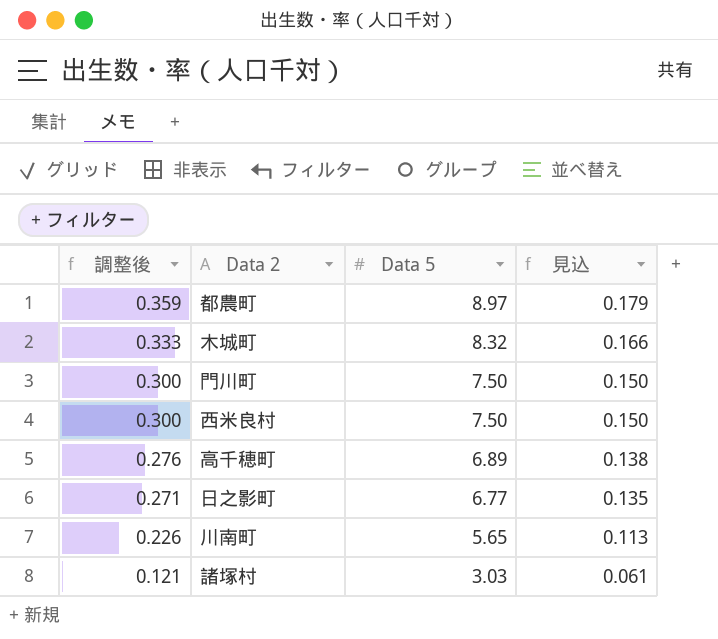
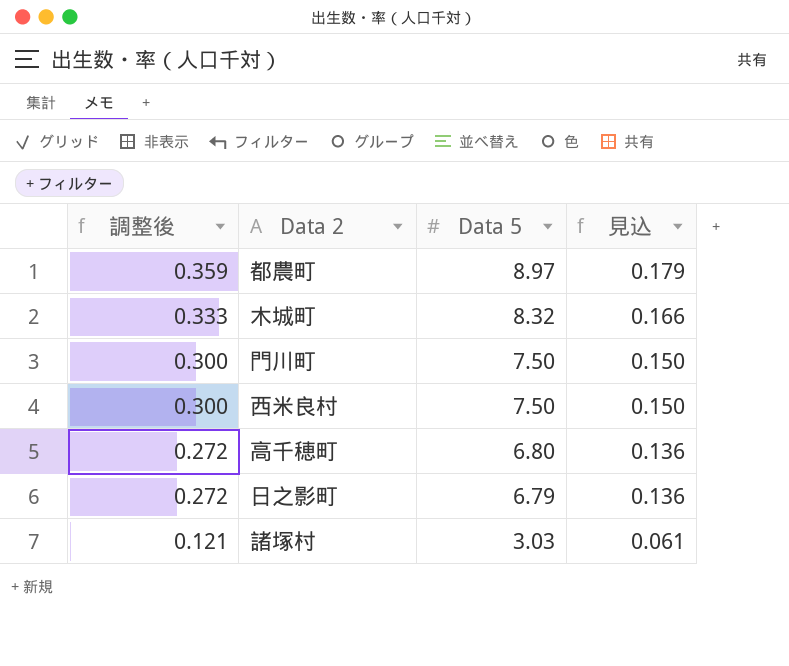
row 川南町: 0.226 | 5.65 | 0.113 -> none
高千穂町 | 調整後: 0.276 -> 0.272
高千穂町 | Data 5: 6.89 -> 6.80
高千穂町 | 見込: 0.138 -> 0.136
日之影町 | 調整後: 0.271 -> 0.272
日之影町 | Data 5: 6.77 -> 6.79
日之影町 | 見込: 0.135 -> 0.136

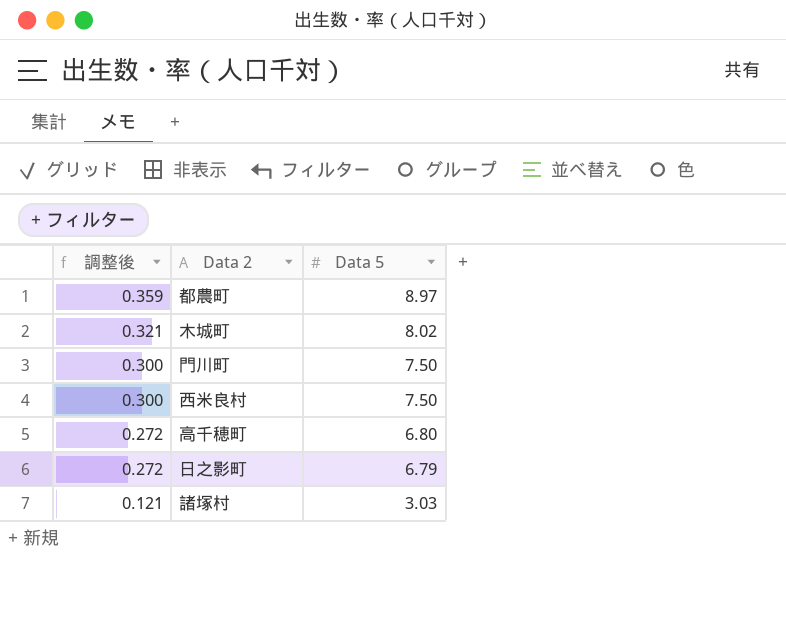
column 見込 | formula: [Data 5] * 0.02 -> none
木城町 | 調整後: 0.333 -> 0.321
木城町 | Data 5: 8.32 -> 8.02

